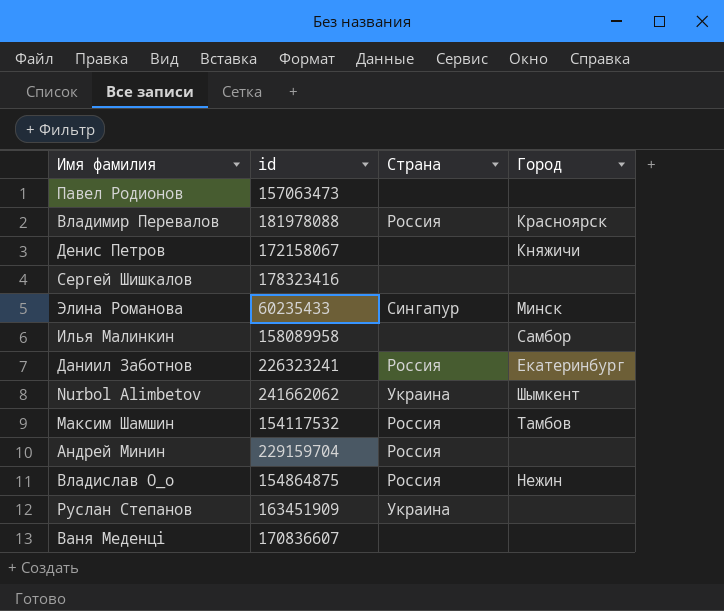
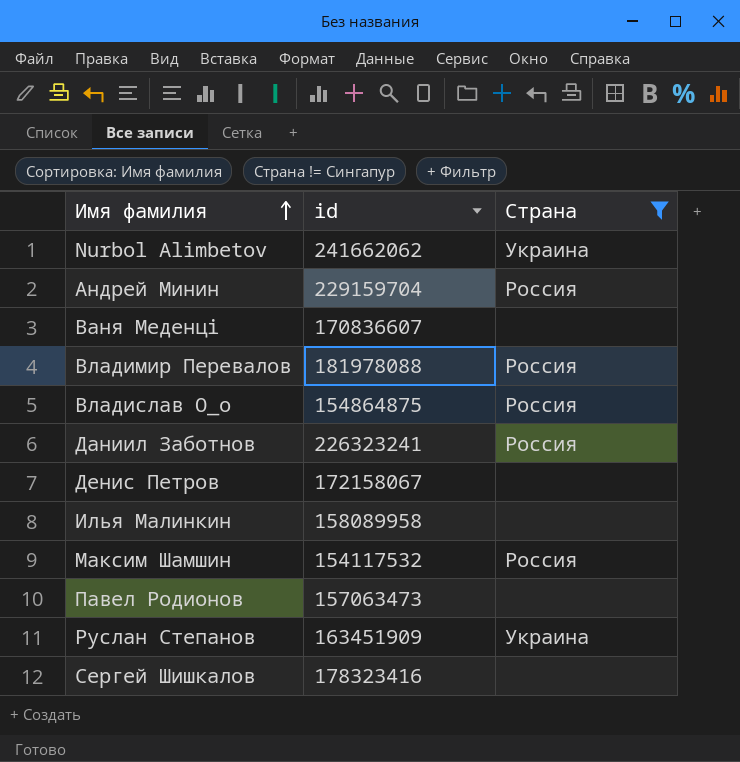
filter: none -> Страна != Сингапур
row order: none -> Имя фамилия ascending
column Город | position: 4 -> none

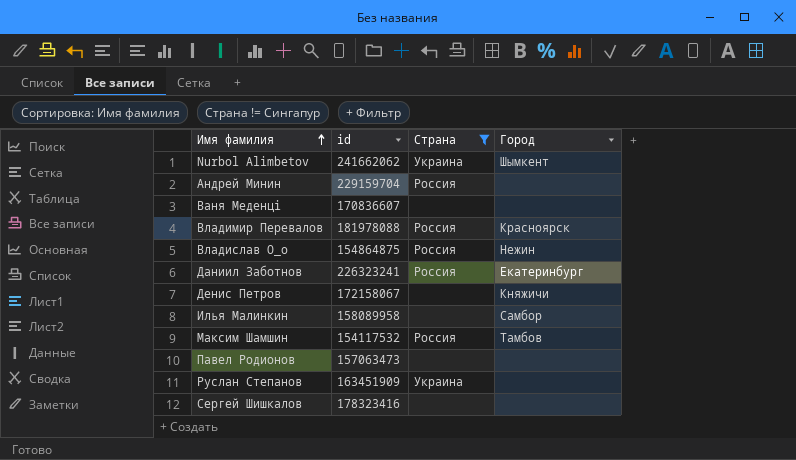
column Город | position: none -> 4

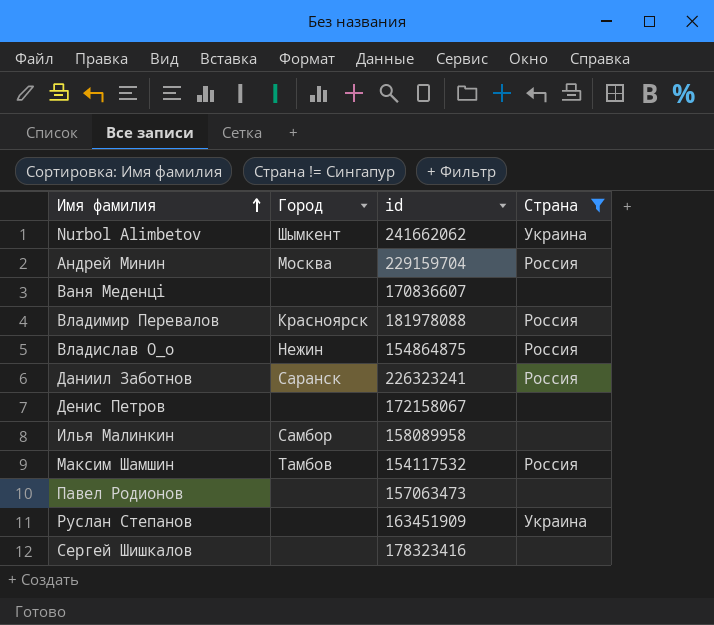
column Город | position: 4 -> 2
Андрей Минин | Город: none -> Москва
Даниил Заботнов | Город: Екатеринбург -> Саранск
Денис Петров | Город: Княжичи -> none

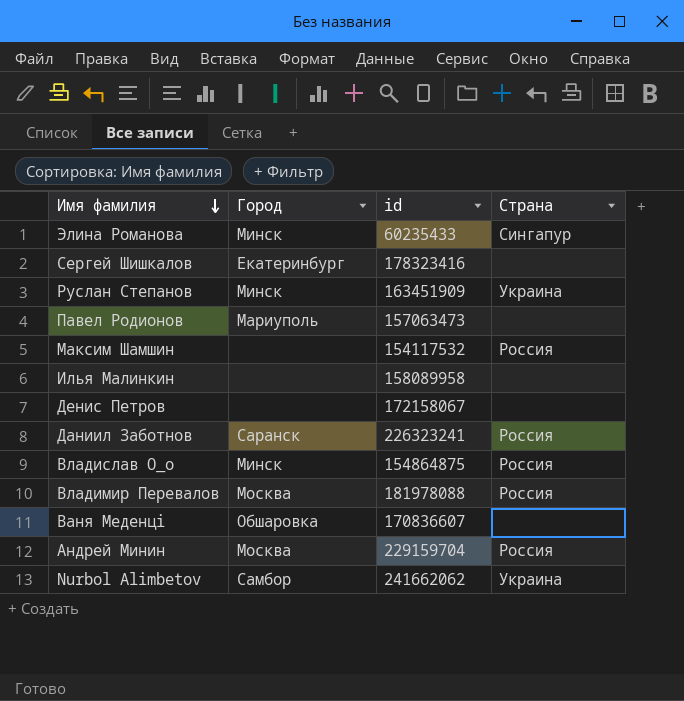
filter: Страна != Сингапур -> none
row order: Имя фамилия ascending -> Имя фамилия descending
Сергей Шишкалов | Город: none -> Екатеринбург
Руслан Степанов | Город: none -> Минск
Павел Родионов | Город: none -> Мариуполь
Максим Шамшин | Город: Тамбов -> none
Илья Малинкин | Город: Самбор -> none
Владислав О_о | Город: Нежин -> Минск
Владимир Перевалов | Город: Красноярск -> Москва
Ваня Меденці | Город: none -> Обшаровка
Nurbol Alimbetov | Город: Шымкент -> Самбор

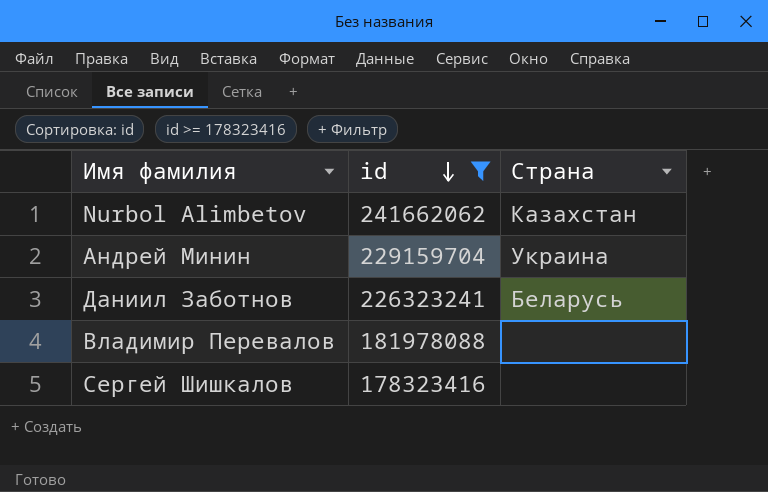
filter: none -> id >= 178323416
row order: Имя фамилия descending -> id descending
column Город | position: 2 -> none
Nurbol Alimbetov | Страна: Украина -> Казахстан
Андрей Минин | Страна: Россия -> Украина
Даниил Заботнов | Страна: Россия -> Беларусь
Владимир Перевалов | Страна: Россия -> none

